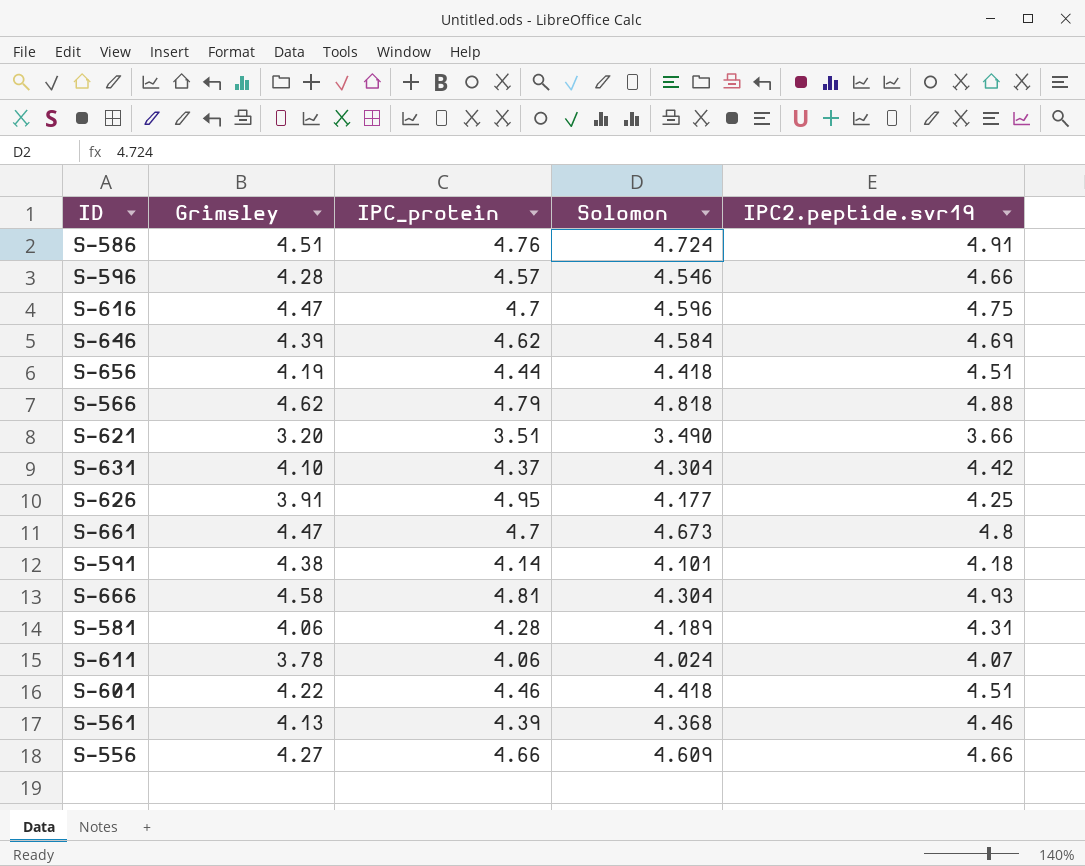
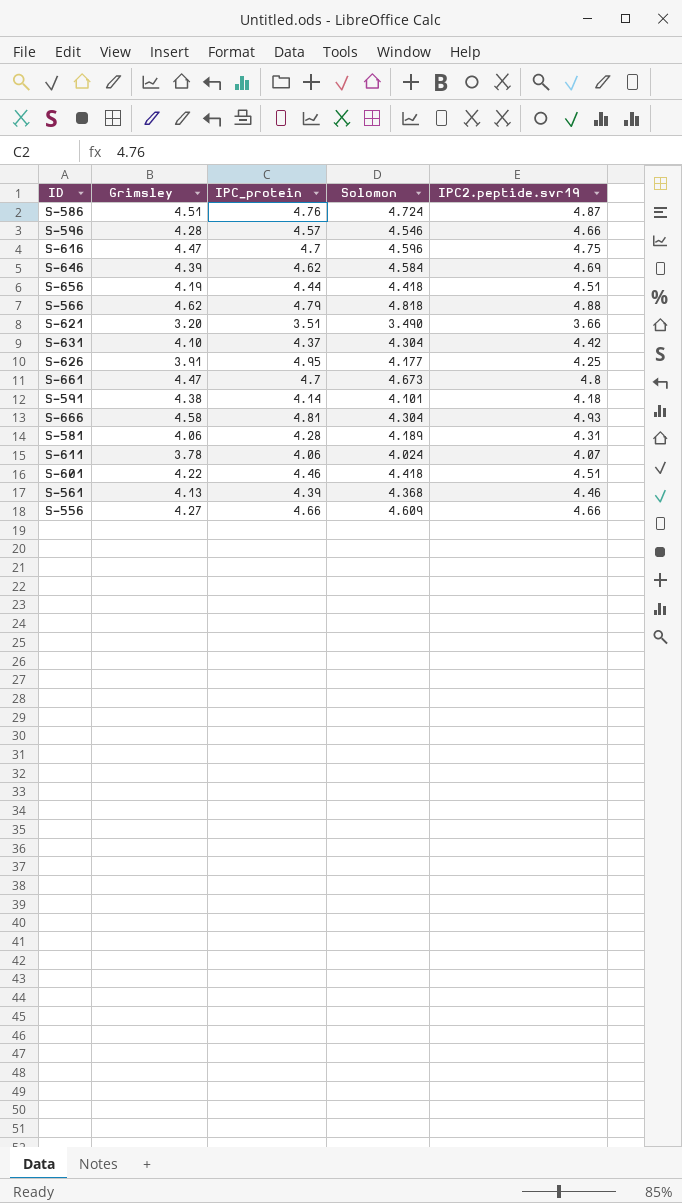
S-586 | IPC2.peptide.svr19: 4.91 -> 4.87

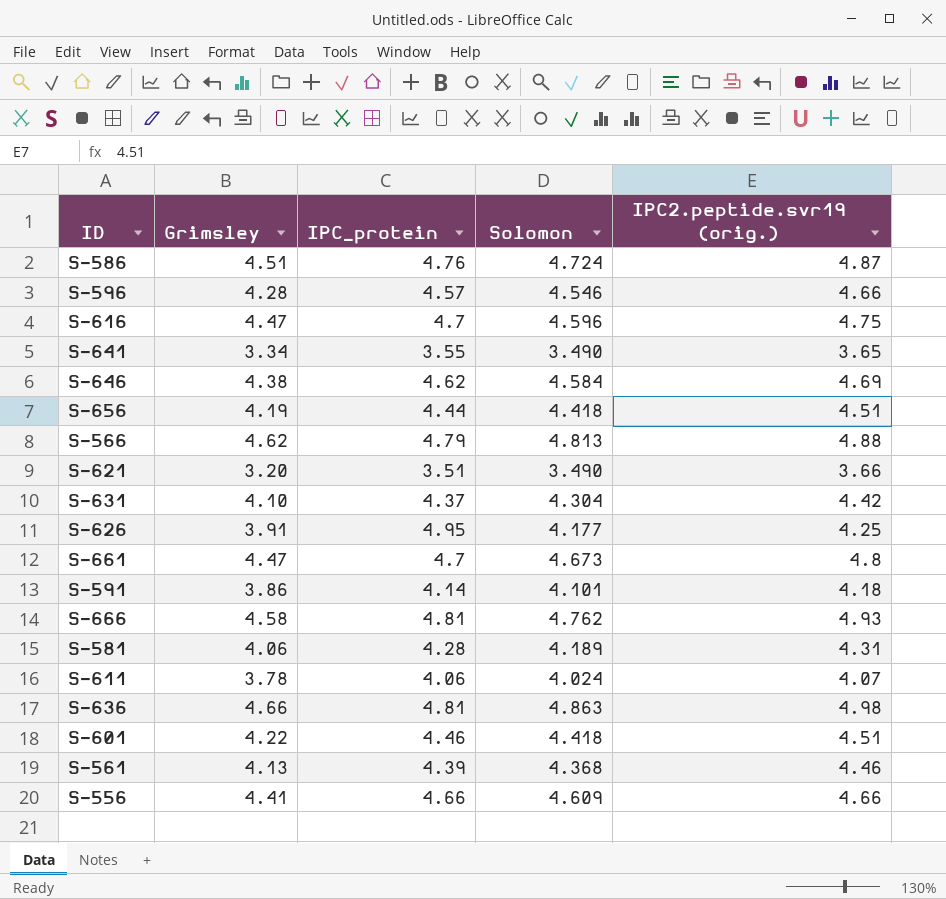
column name: IPC2.peptide.svr19 -> IPC2.peptide.svr19 (orig.)
row S-641: none -> 3.34 | 3.55 | 3.490 | 3.65
S-646 | Grimsley: 4.39 -> 4.38
S-566 | Solomon: 4.818 -> 4.813
S-591 | Grimsley: 4.38 -> 3.86
S-666 | Solomon: 4.304 -> 4.762
row S-636: none -> 4.66 | 4.81 | 4.863 | 4.98
S-556 | Grimsley: 4.27 -> 4.41

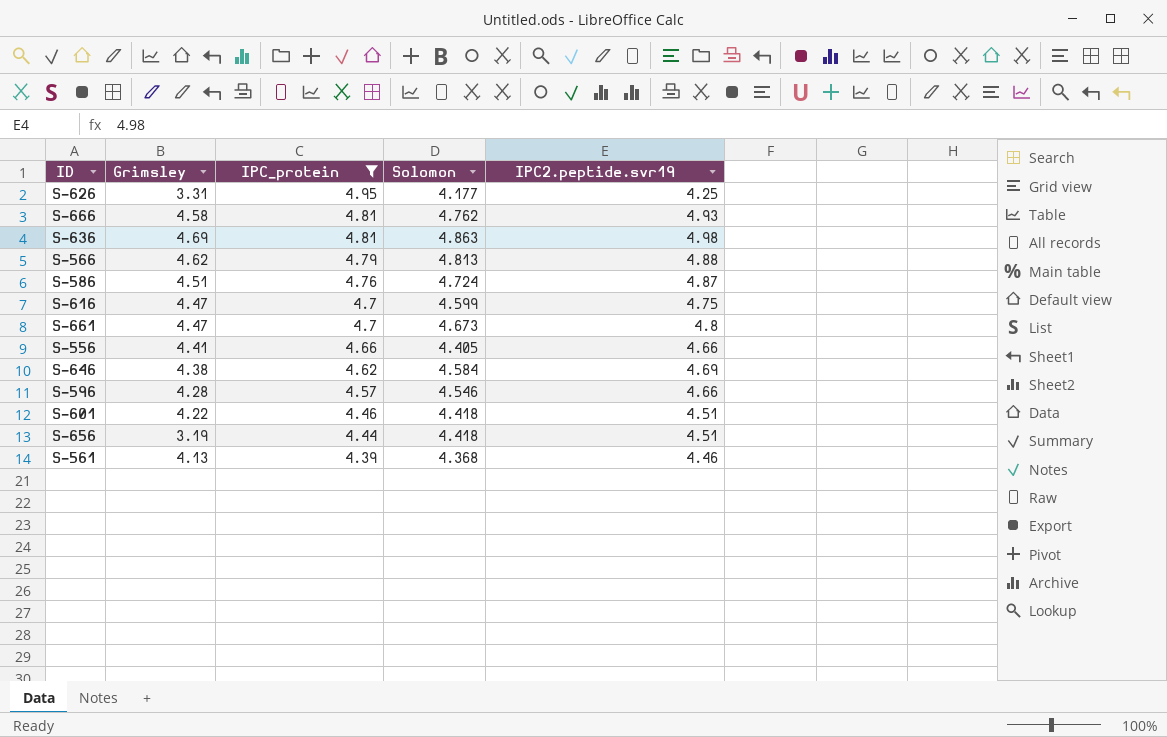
filter: none -> IPC_protein >= 4.39
row order: none -> IPC_protein descending
column name: IPC2.peptide.svr19 (orig.) -> IPC2.peptide.svr19
S-626 | Grimsley: 3.91 -> 3.31
S-636 | Grimsley: 4.66 -> 4.69
S-616 | Solomon: 4.596 -> 4.599
S-556 | Solomon: 4.609 -> 4.405
S-656 | Grimsley: 4.19 -> 3.19

